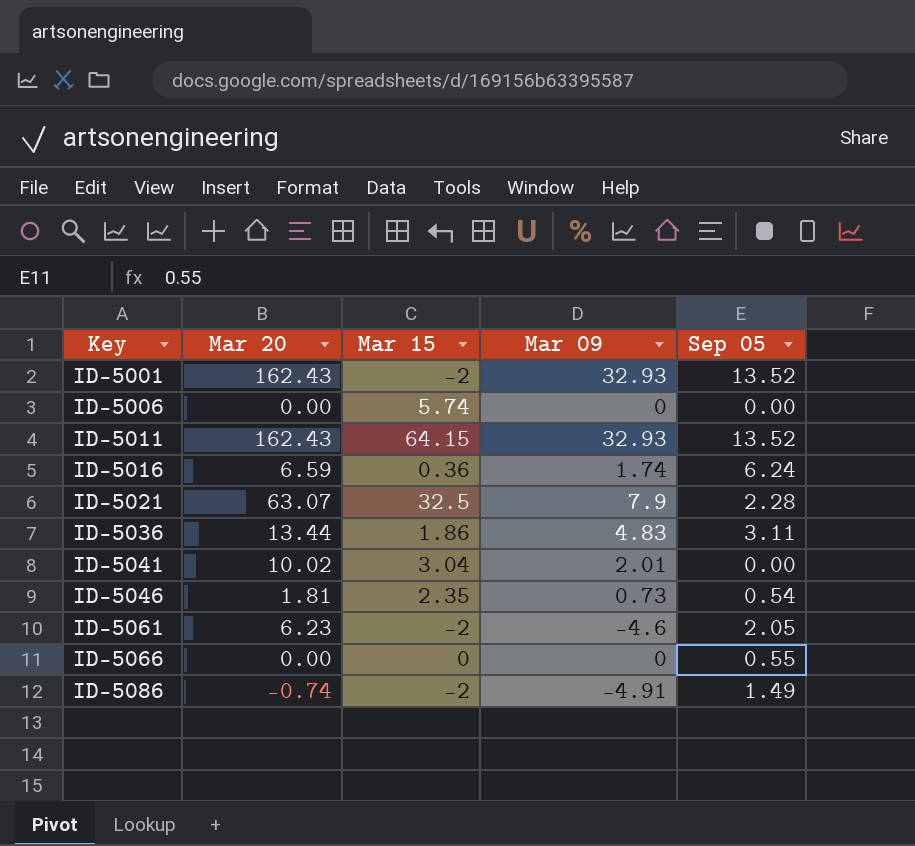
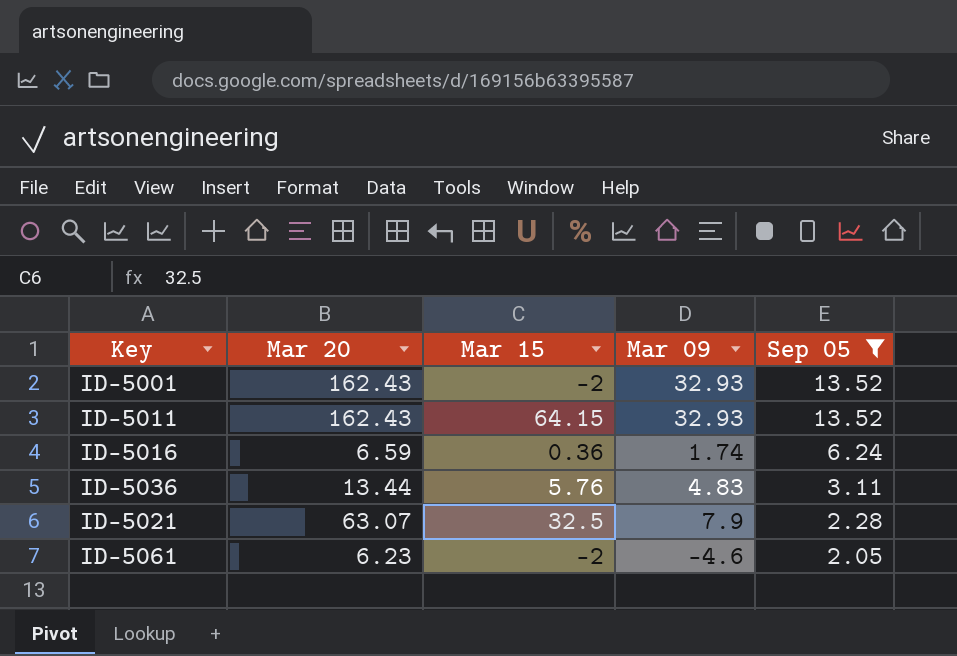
filter: none -> Sep 05 >= 2.05
row order: Key ascending -> Sep 05 descending
ID-5036 | Mar 15: 1.86 -> 5.76

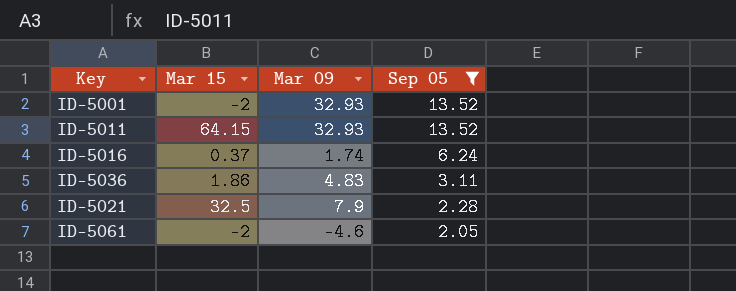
column Mar 20 | position: 2 -> none
ID-5016 | Mar 15: 0.36 -> 0.37
ID-5036 | Mar 15: 5.76 -> 1.86

